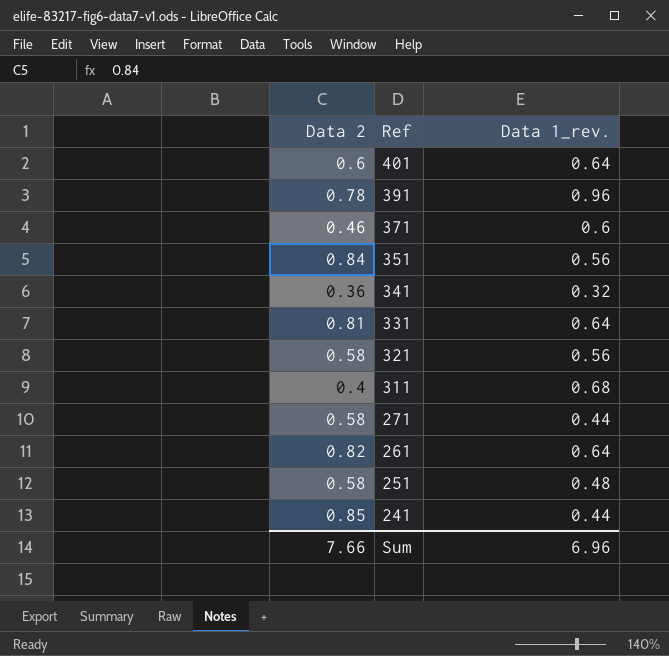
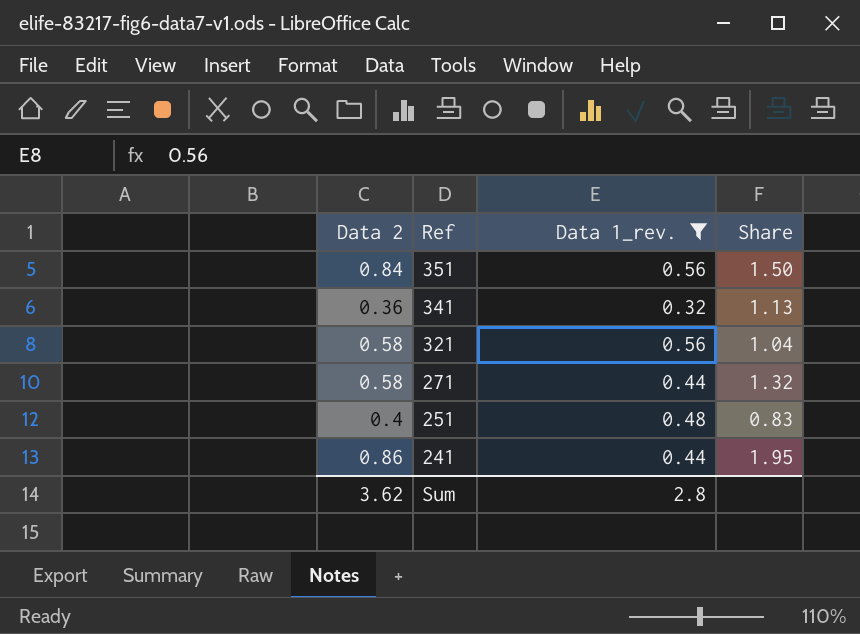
filter: none -> Data 1_rev. <= 0.56
column Share | formula: none -> [Data 2] / [Data 1_rev.]
251 | Data 2: 0.58 -> 0.4
241 | Data 2: 0.85 -> 0.86
Sum | Data 2: 7.66 -> 3.62
Sum | Data 1_rev.: 6.96 -> 2.8

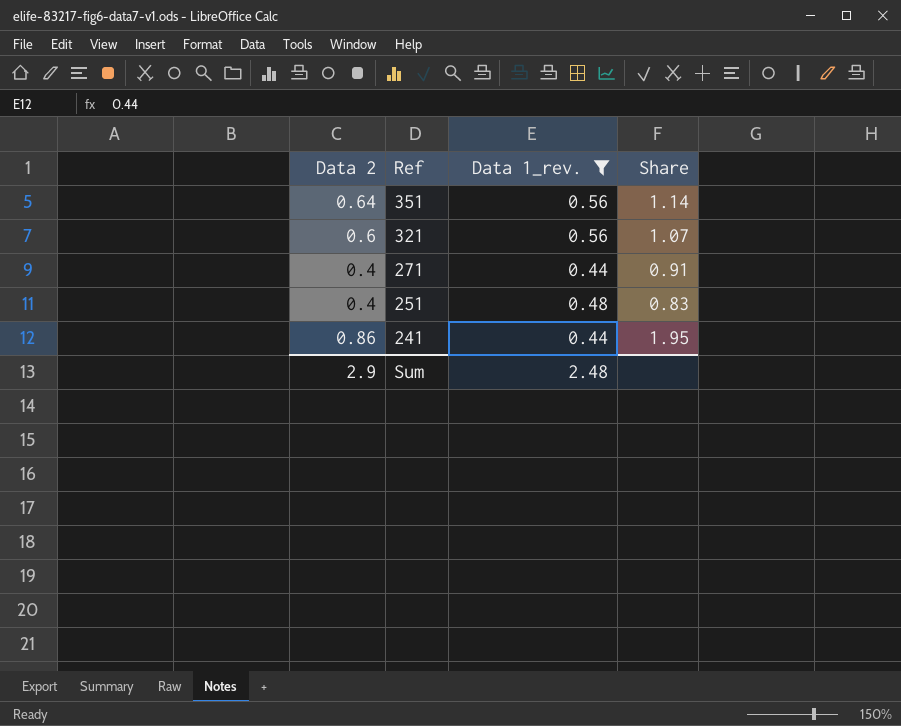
row 341: 0.36 | 0.32 | 1.13 -> none
351 | Data 2: 0.84 -> 0.64
351 | Share: 1.50 -> 1.14
321 | Data 2: 0.58 -> 0.6
321 | Share: 1.04 -> 1.07
271 | Data 2: 0.58 -> 0.4
271 | Share: 1.32 -> 0.91
Sum | Data 2: 3.62 -> 2.9
Sum | Data 1_rev.: 2.8 -> 2.48

